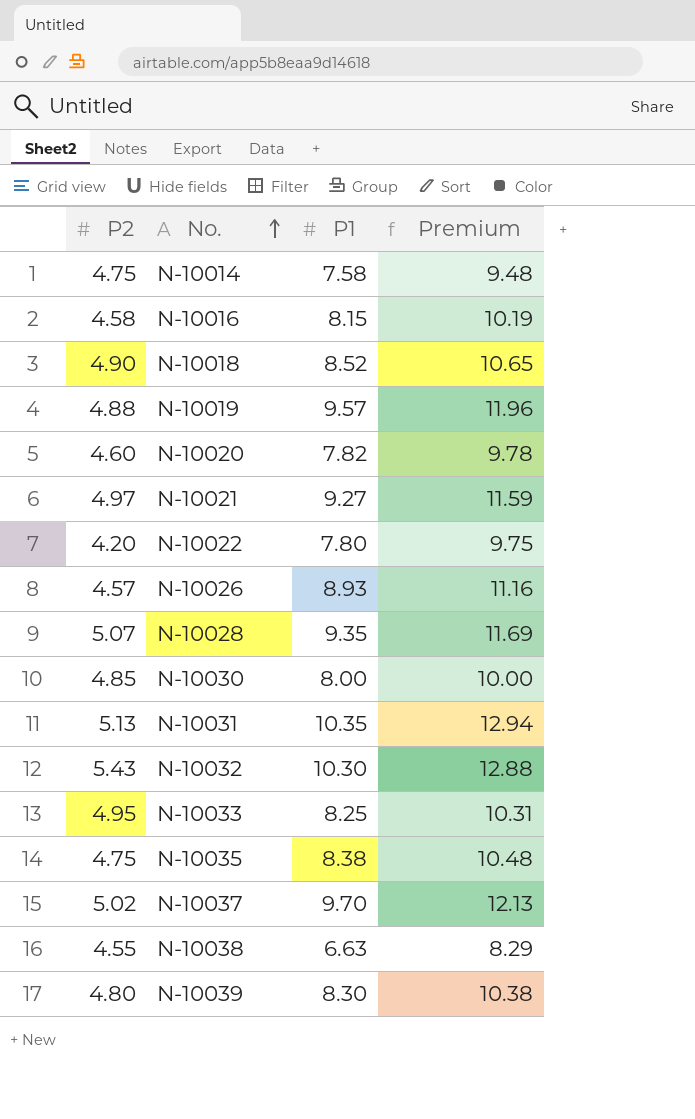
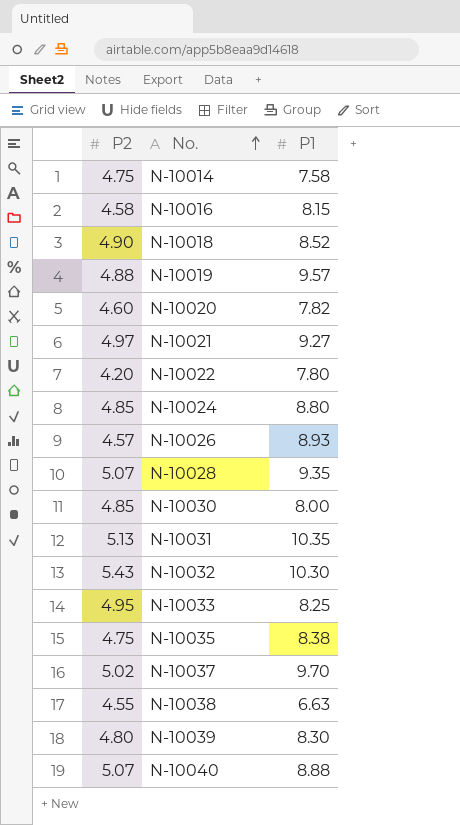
column Premium | formula: [P1] * 1.25 -> none
row N-10024: none -> 4.85 | 8.80
row N-10040: none -> 5.07 | 8.88

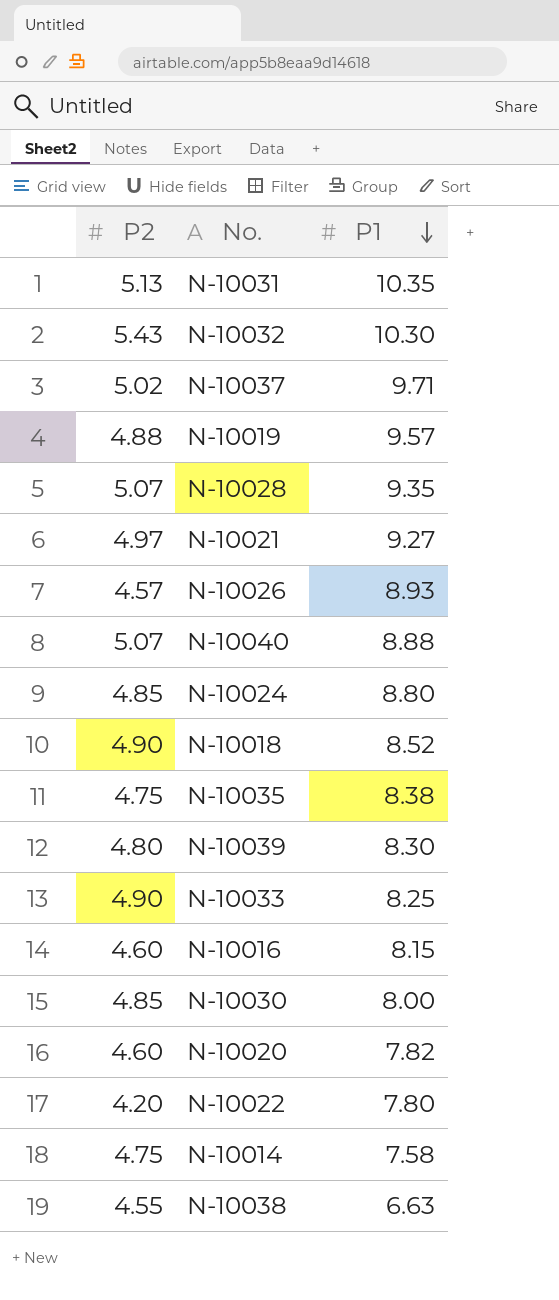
row order: No. ascending -> P1 descending
N-10037 | P1: 9.70 -> 9.71
N-10033 | P2: 4.95 -> 4.90
N-10016 | P2: 4.58 -> 4.60

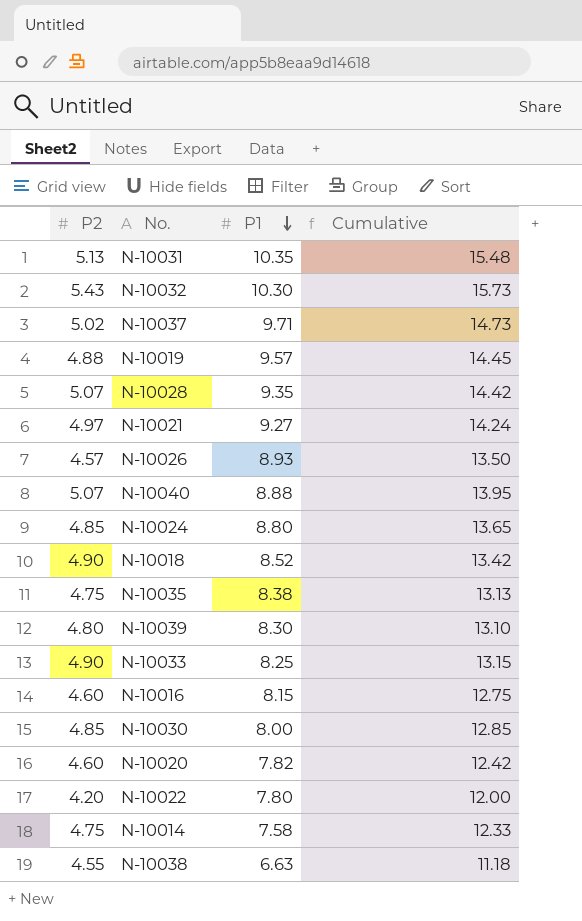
column Cumulative | formula: none -> [P2] + [P1]

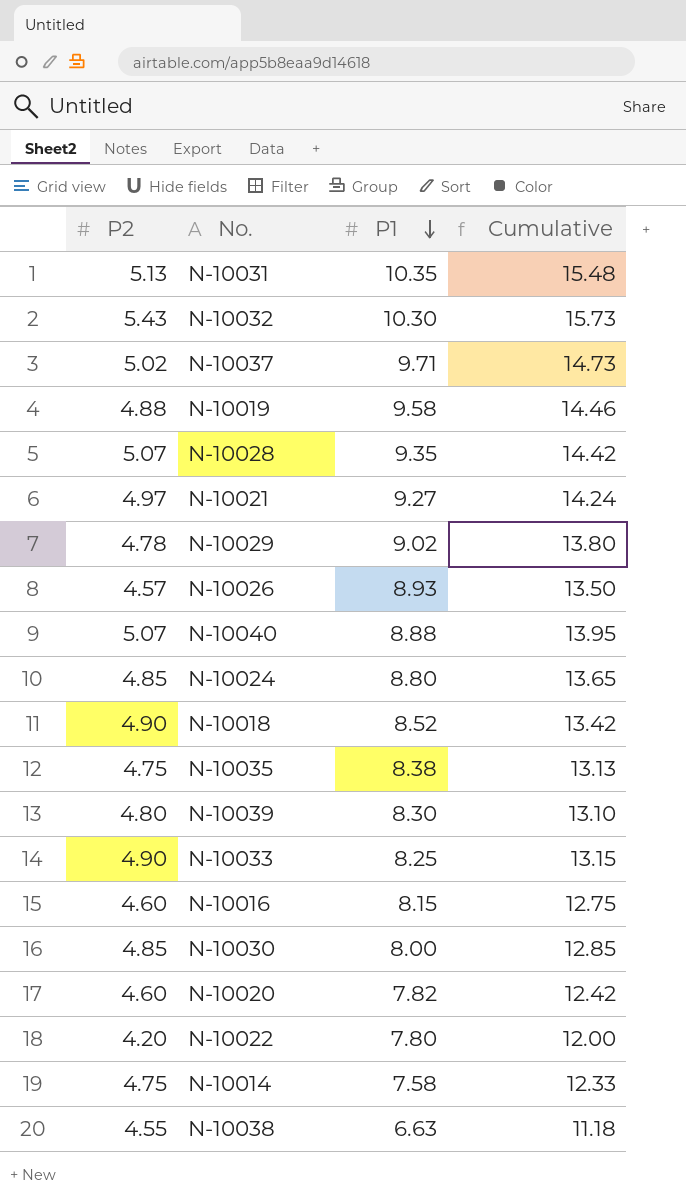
N-10019 | P1: 9.57 -> 9.58
N-10019 | Cumulative: 14.45 -> 14.46
row N-10029: none -> 4.78 | 9.02 | 13.80

